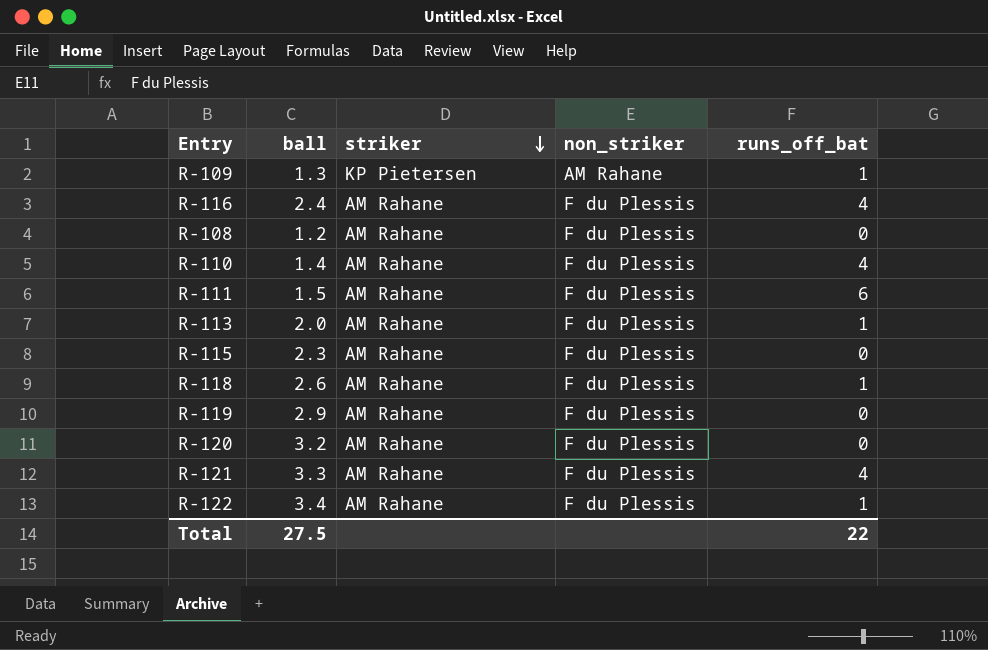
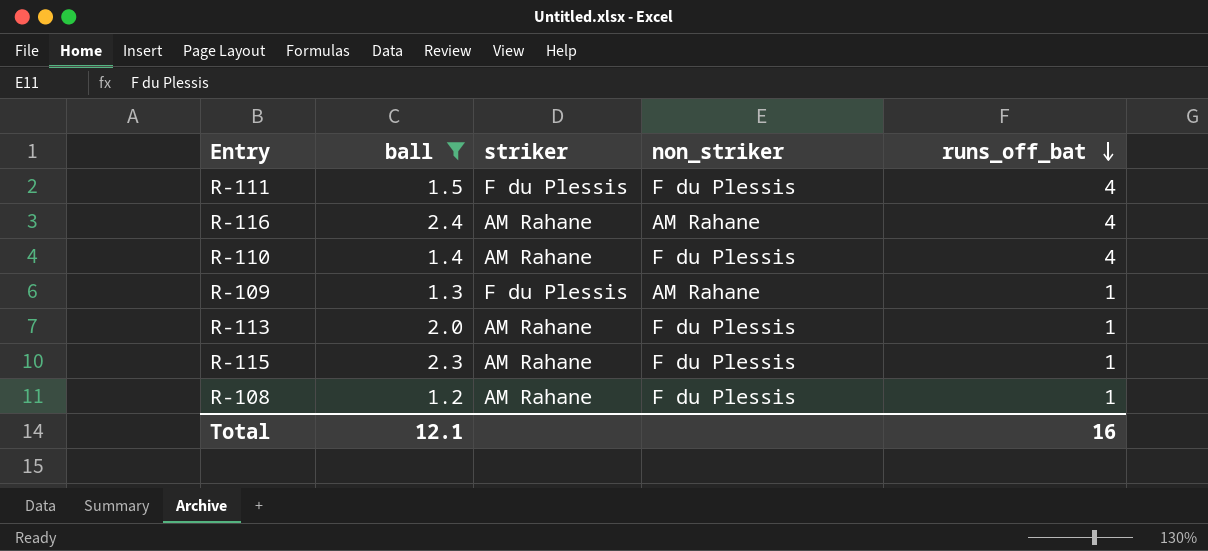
filter: none -> ball <= 2.4
row order: striker descending -> runs_off_bat descending
R-111 | striker: AM Rahane -> F du Plessis
R-111 | runs_off_bat: 6 -> 4
R-116 | non_striker: F du Plessis -> AM Rahane
R-109 | striker: KP Pietersen -> F du Plessis
R-115 | runs_off_bat: 0 -> 1
R-108 | runs_off_bat: 0 -> 1
Total | ball: 27.5 -> 12.1
Total | runs_off_bat: 22 -> 16

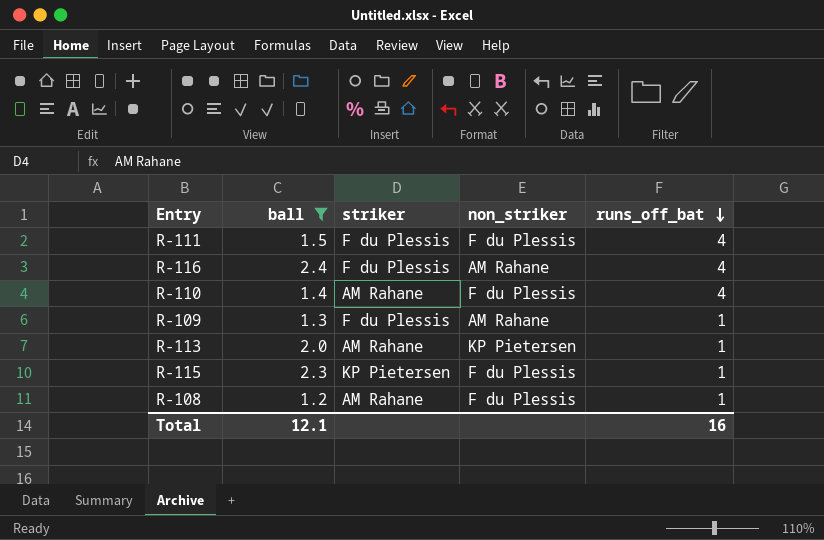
R-116 | striker: AM Rahane -> F du Plessis
R-113 | non_striker: F du Plessis -> KP Pietersen
R-115 | striker: AM Rahane -> KP Pietersen

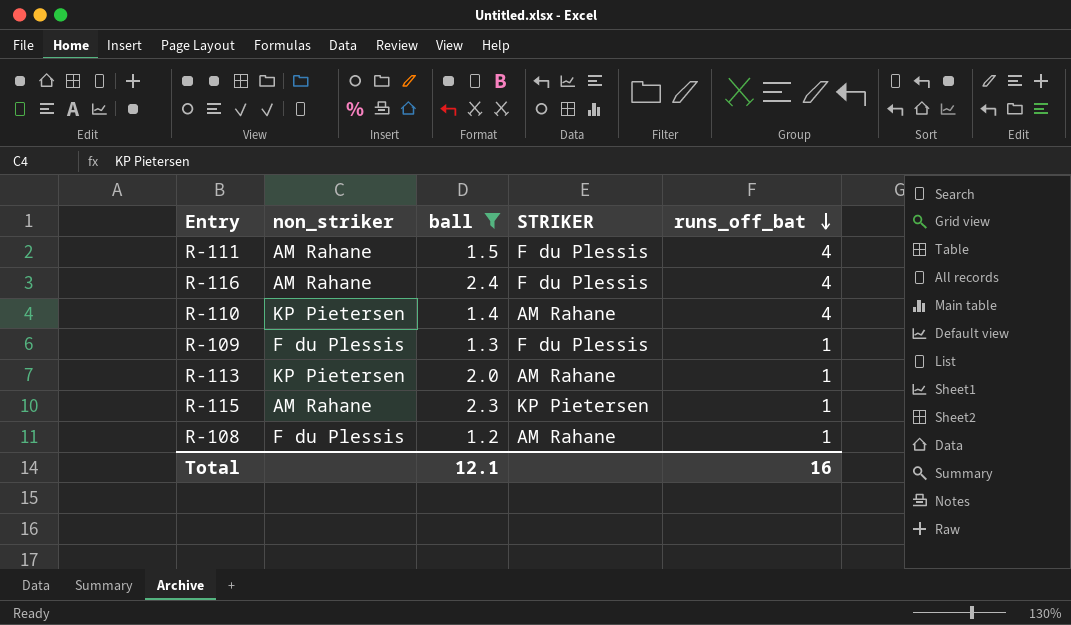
column non_striker | position: 4 -> 2
column name: striker -> STRIKER
R-111 | non_striker: F du Plessis -> AM Rahane
R-110 | non_striker: F du Plessis -> KP Pietersen
R-109 | non_striker: AM Rahane -> F du Plessis
R-115 | non_striker: F du Plessis -> AM Rahane

